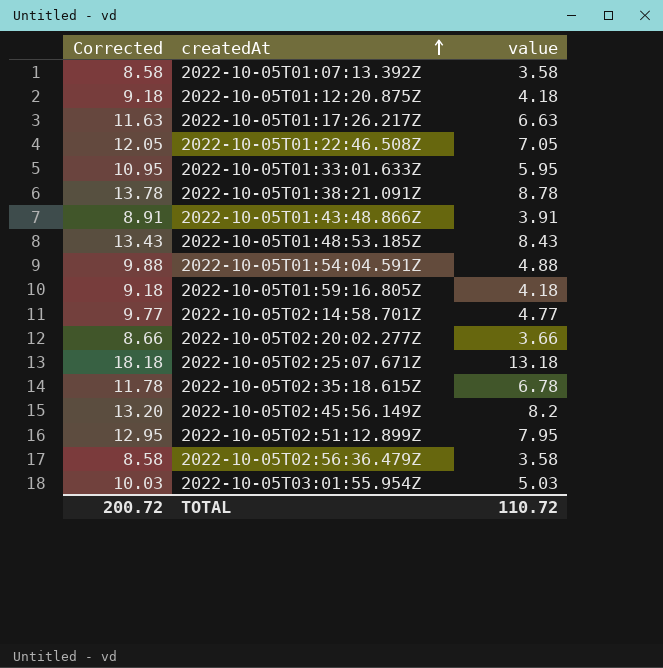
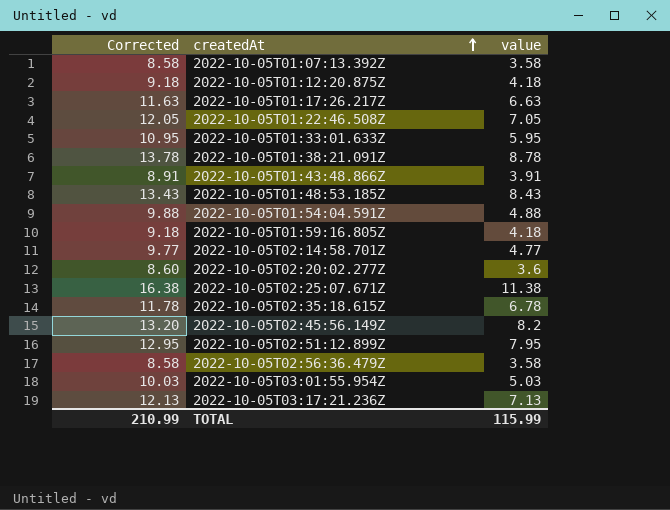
2022-10-05T02:20:02.277Z | Corrected: 8.66 -> 8.60
2022-10-05T02:20:02.277Z | value: 3.66 -> 3.6
2022-10-05T02:25:07.671Z | Corrected: 18.18 -> 16.38
2022-10-05T02:25:07.671Z | value: 13.18 -> 11.38
row 2022-10-05T03:17:21.236Z: none -> 12.13 | 7.13
TOTAL | Corrected: 200.72 -> 210.99
TOTAL | value: 110.72 -> 115.99

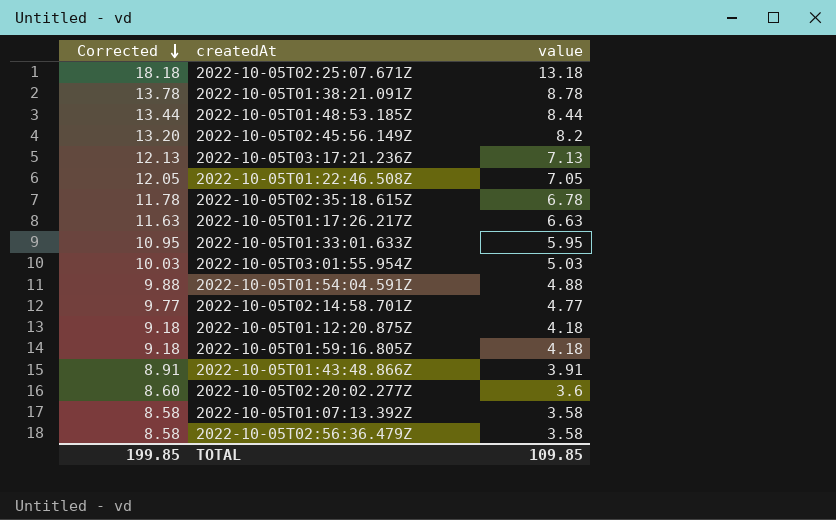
row order: createdAt ascending -> Corrected descending
row 2022-10-05T02:51:12.899Z: 12.95 | 7.95 -> none
2022-10-05T02:25:07.671Z | Corrected: 16.38 -> 18.18
2022-10-05T02:25:07.671Z | value: 11.38 -> 13.18
2022-10-05T01:48:53.185Z | Corrected: 13.43 -> 13.44
2022-10-05T01:48:53.185Z | value: 8.43 -> 8.44
TOTAL | Corrected: 210.99 -> 199.85
TOTAL | value: 115.99 -> 109.85

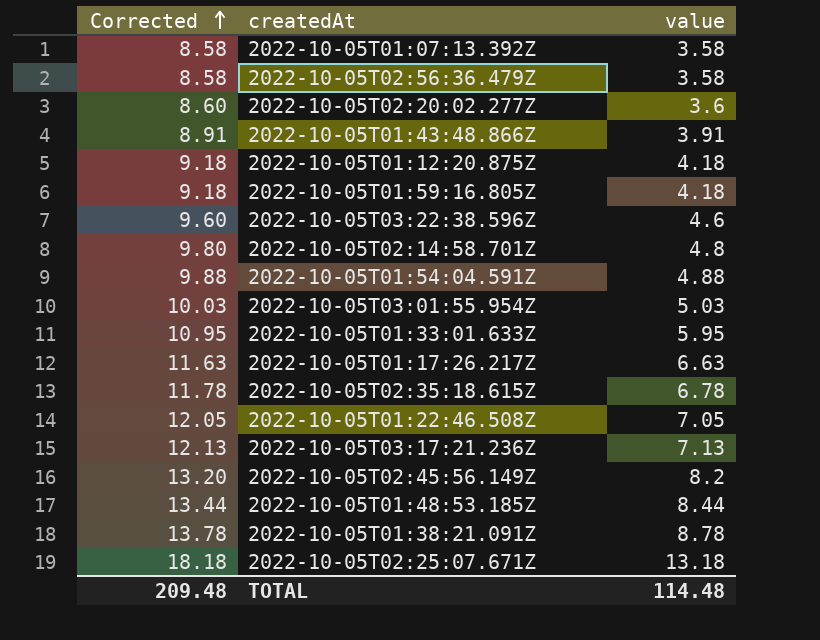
row order: Corrected descending -> Corrected ascending
row 2022-10-05T03:22:38.596Z: none -> 9.60 | 4.6
2022-10-05T02:14:58.701Z | Corrected: 9.77 -> 9.80
2022-10-05T02:14:58.701Z | value: 4.77 -> 4.8
TOTAL | Corrected: 199.85 -> 209.48
TOTAL | value: 109.85 -> 114.48

